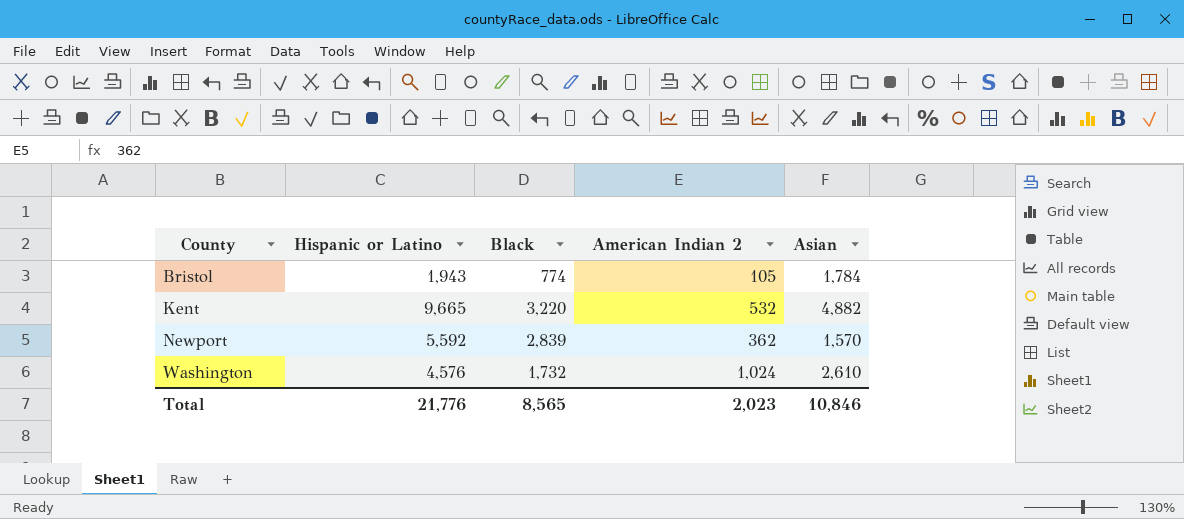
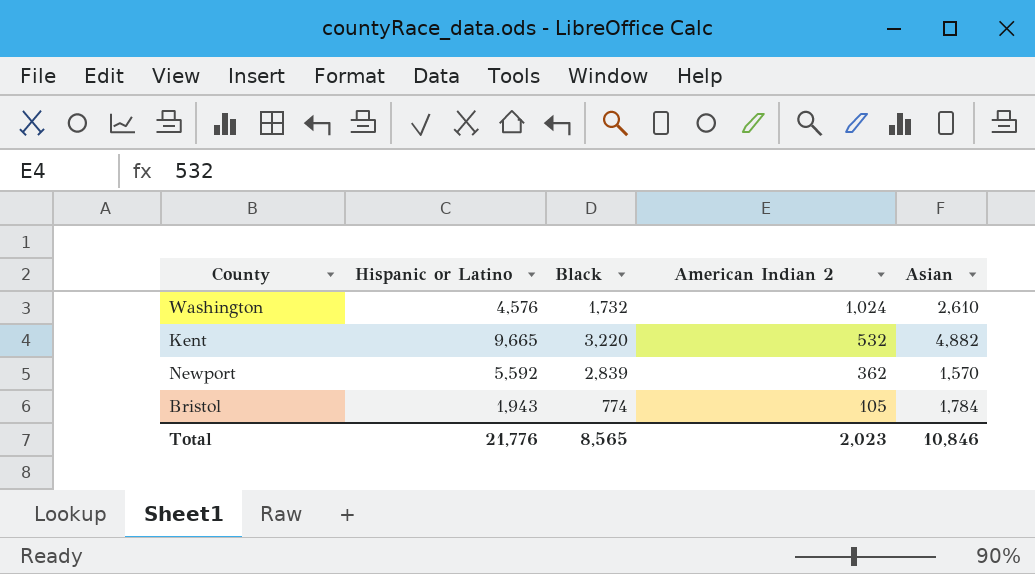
row order: County ascending -> American Indian 2 descending

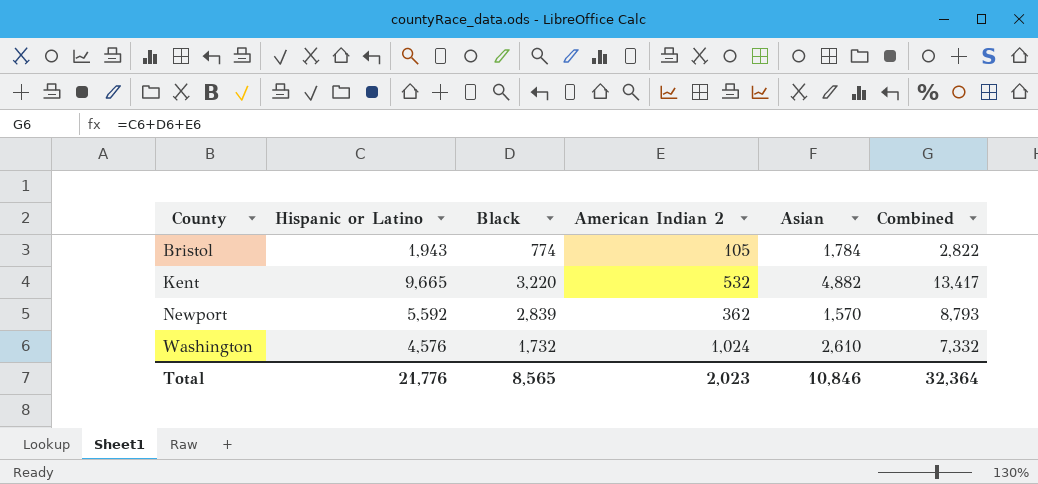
row order: American Indian 2 descending -> County ascending
column Combined | formula: none -> [Hispanic or Latino] + [Black] + [American Indian 2]

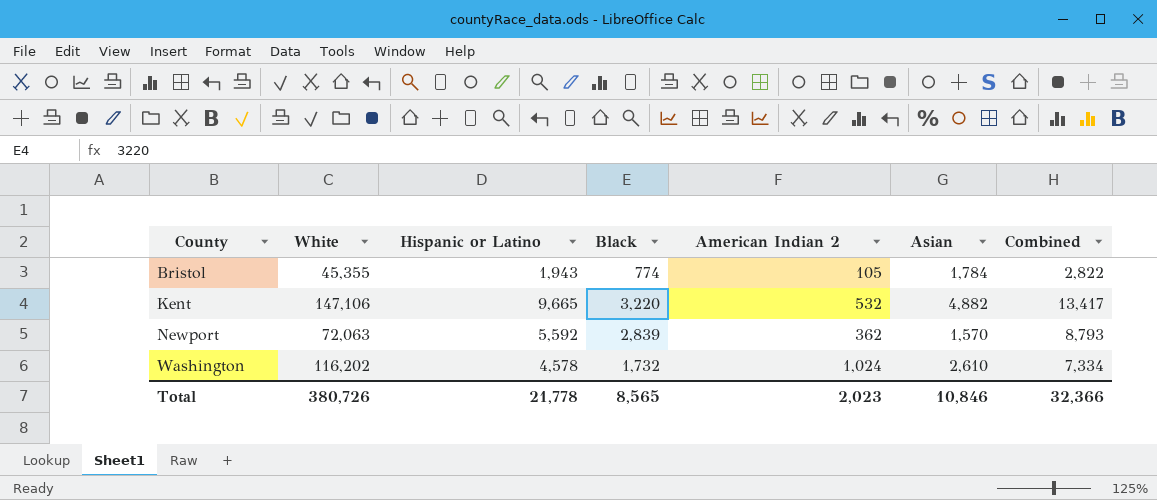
column White | position: none -> 2
Washington | Hispanic or Latino: 4,576 -> 4,578
Washington | Combined: 7,332 -> 7,334
Total | Hispanic or Latino: 21,776 -> 21,778
Total | Combined: 32,364 -> 32,366

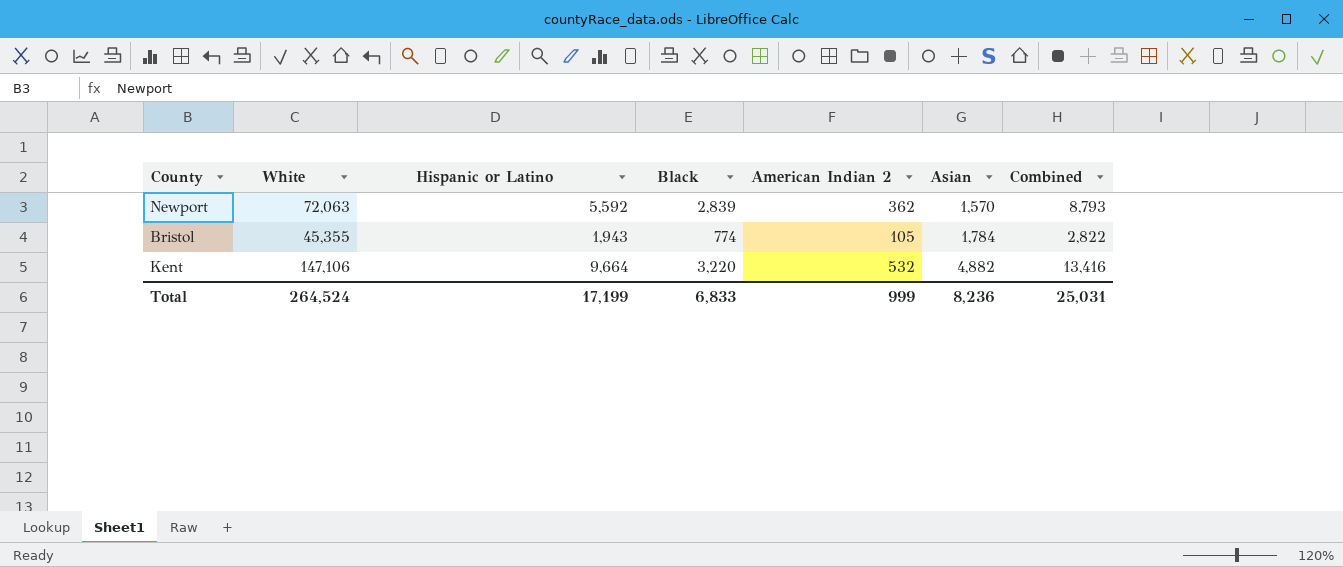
row order: County ascending -> Asian ascending
row Washington: 116,202 | 4,578 | 1,732 | 1,024 | 2,610 | 7,334 -> none
Kent | Hispanic or Latino: 9,665 -> 9,664
Kent | Combined: 13,417 -> 13,416
Total | White: 380,726 -> 264,524
Total | Hispanic or Latino: 21,778 -> 17,199
Total | Black: 8,565 -> 6,833
Total | American Indian 2: 2,023 -> 999
Total | Asian: 10,846 -> 8,236
Total | Combined: 32,366 -> 25,031

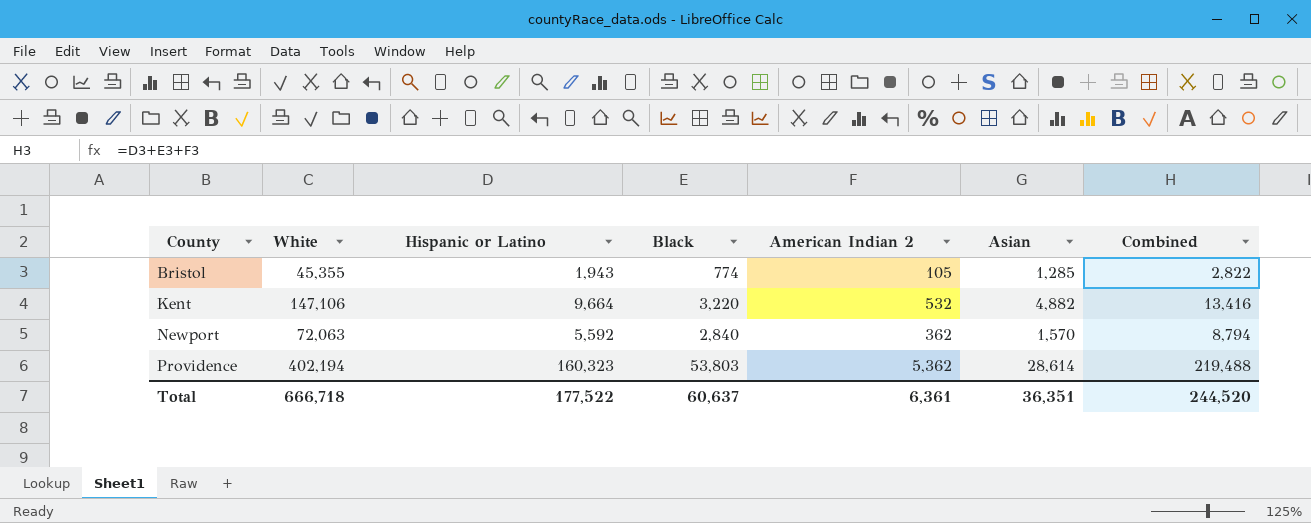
row order: Asian ascending -> County ascending
Bristol | Asian: 1,784 -> 1,285
Newport | Black: 2,839 -> 2,840
Newport | Combined: 8,793 -> 8,794
row Providence: none -> 402,194 | 160,323 | 53,803 | 5,362 | 28,614 | 219,488
Total | White: 264,524 -> 666,718
Total | Hispanic or Latino: 17,199 -> 177,522
Total | Black: 6,833 -> 60,637
Total | American Indian 2: 999 -> 6,361
Total | Asian: 8,236 -> 36,351
Total | Combined: 25,031 -> 244,520

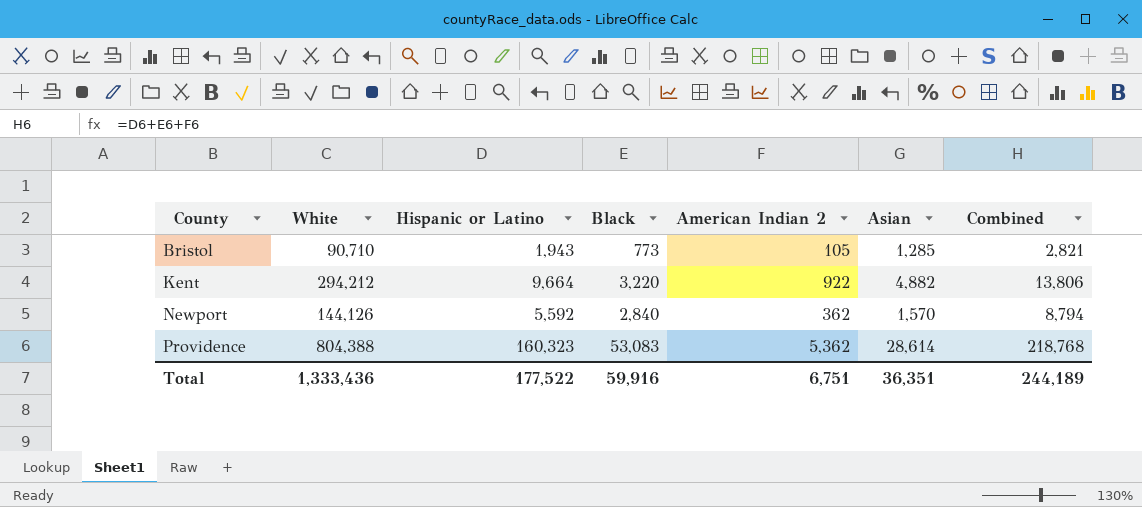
Bristol | White: 45,355 -> 90,710
Bristol | Black: 774 -> 773
Bristol | Combined: 2,822 -> 2,821
Kent | White: 147,106 -> 294,212
Kent | American Indian 2: 532 -> 922
Kent | Combined: 13,416 -> 13,806
Newport | White: 72,063 -> 144,126
Providence | White: 402,194 -> 804,388
Providence | Black: 53,803 -> 53,083
Providence | Combined: 219,488 -> 218,768
Total | White: 666,718 -> 1,333,436
Total | Black: 60,637 -> 59,916
Total | American Indian 2: 6,361 -> 6,751
Total | Combined: 244,520 -> 244,189

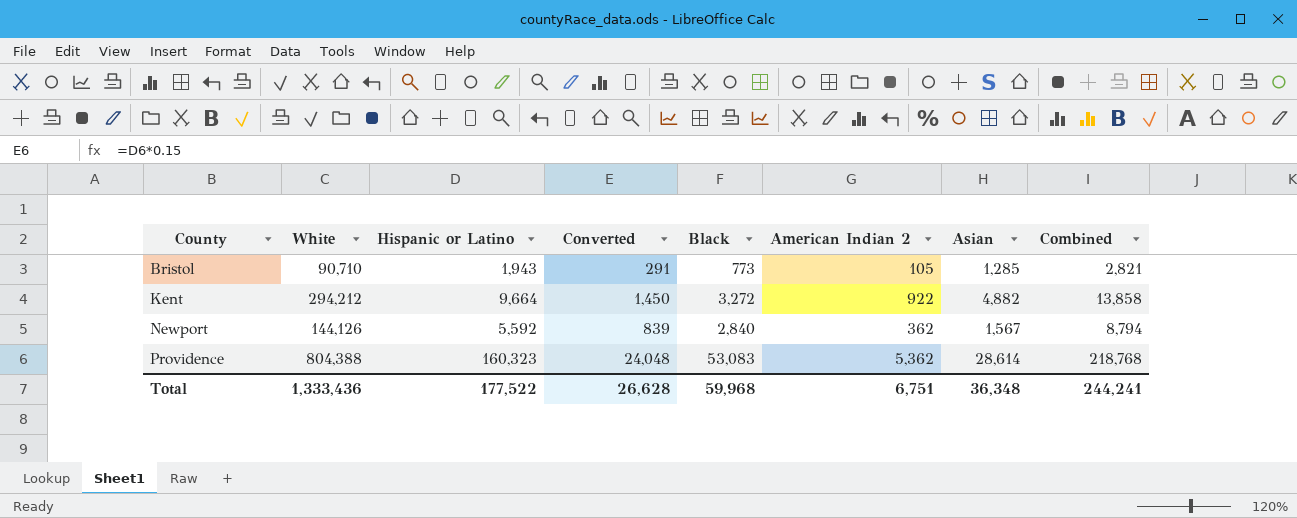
column Converted | formula: none -> [Hispanic or Latino] * 0.15
Kent | Black: 3,220 -> 3,272
Kent | Combined: 13,806 -> 13,858
Newport | Asian: 1,570 -> 1,567
Total | Black: 59,916 -> 59,968
Total | Asian: 36,351 -> 36,348
Total | Combined: 244,189 -> 244,241

